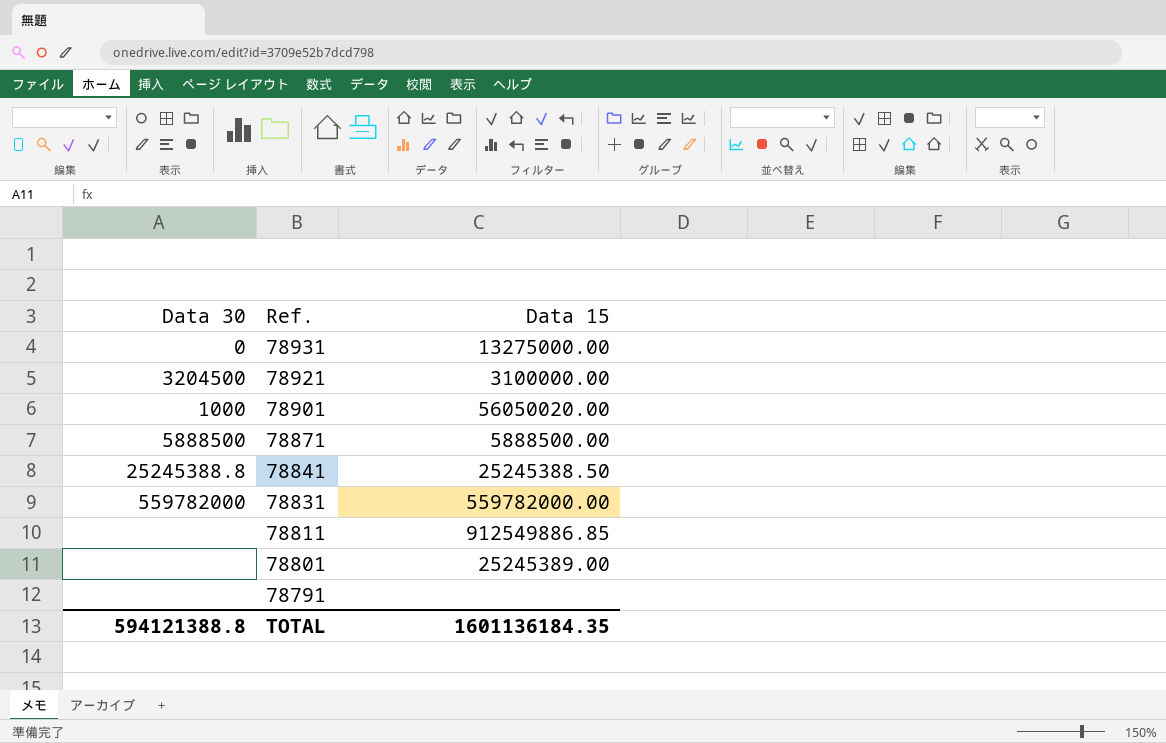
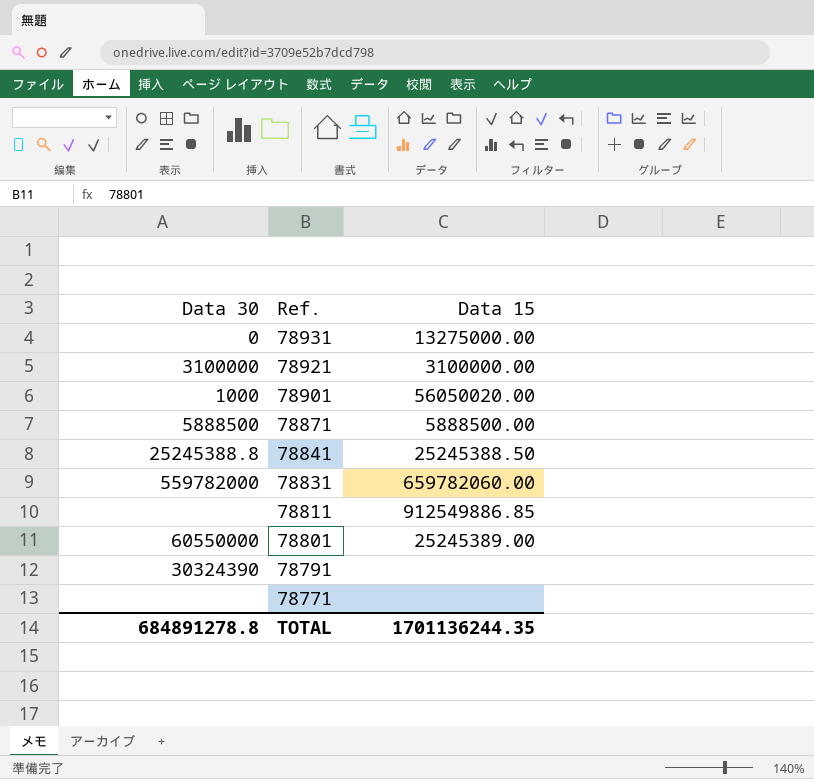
78921 | Data 30: 3204500 -> 3100000
78831 | Data 15: 559782000.00 -> 659782060.00
78801 | Data 30: none -> 60550000
78791 | Data 30: none -> 30324390
row 78771: none -> none | none
TOTAL | Data 30: 594121388.8 -> 684891278.8
TOTAL | Data 15: 1601136184.35 -> 1701136244.35

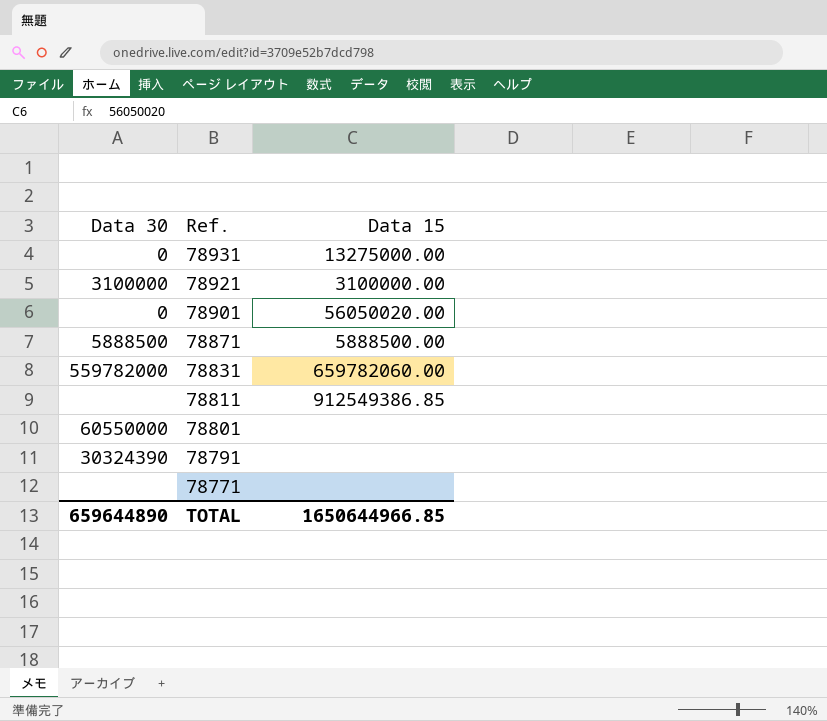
row 78841: 25245388.8 | 25245388.50 -> none
78901 | Data 30: 1000 -> 0
78811 | Data 15: 912549886.85 -> 912549386.85
78801 | Data 15: 25245389.00 -> none
TOTAL | Data 30: 684891278.8 -> 659644890
TOTAL | Data 15: 1701136244.35 -> 1650644966.85

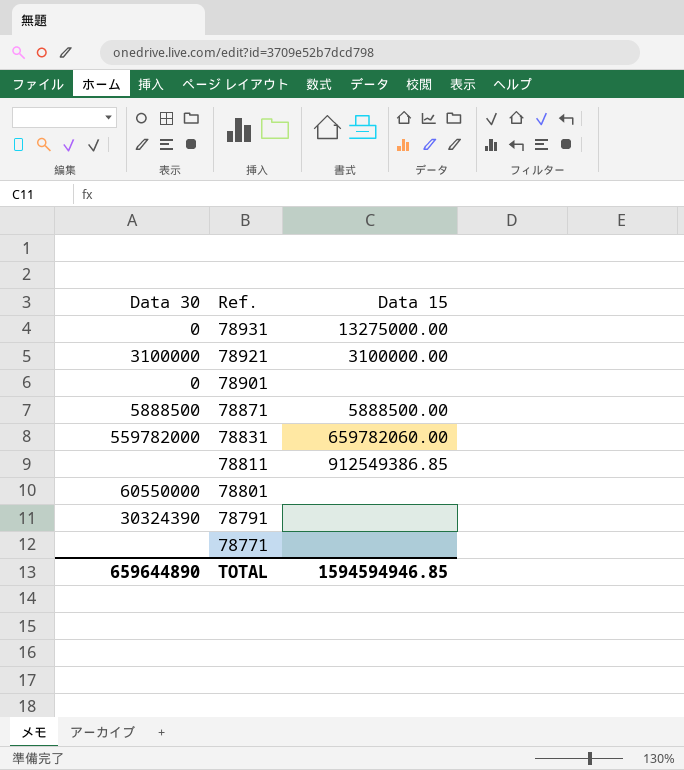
78901 | Data 15: 56050020.00 -> none
TOTAL | Data 15: 1650644966.85 -> 1594594946.85

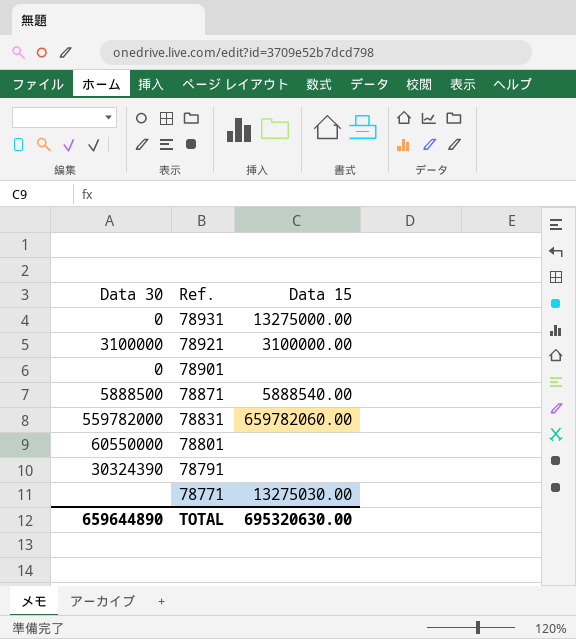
row 78811: none | 912549386.85 -> none
78871 | Data 15: 5888500.00 -> 5888540.00
78771 | Data 15: none -> 13275030.00
TOTAL | Data 15: 1594594946.85 -> 695320630.00

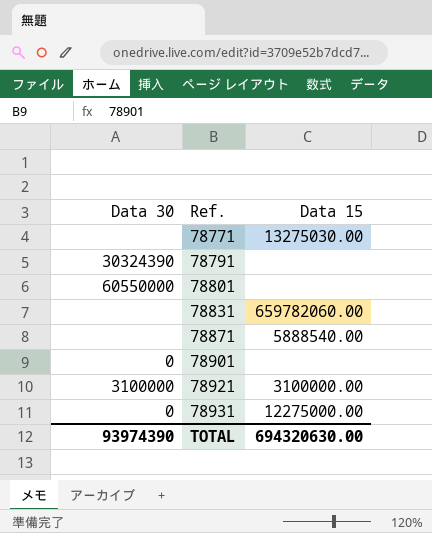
row order: Ref. descending -> Ref. ascending
78831 | Data 30: 559782000 -> none
78871 | Data 30: 5888500 -> none
78931 | Data 15: 13275000.00 -> 12275000.00
TOTAL | Data 30: 659644890 -> 93974390
TOTAL | Data 15: 695320630.00 -> 694320630.00

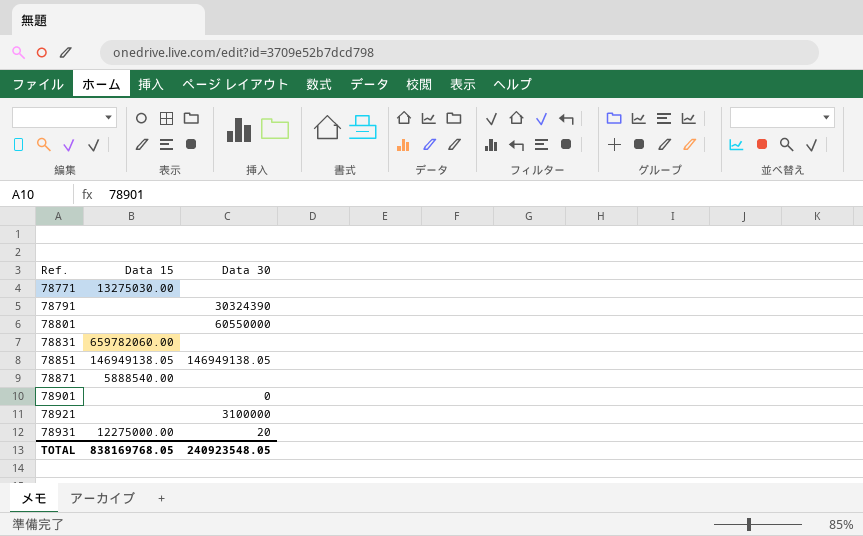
column Data 30 | position: 1 -> 3
row 78851: none -> 146949138.05 | 146949138.05
78921 | Data 15: 3100000.00 -> none
78931 | Data 30: 0 -> 20
TOTAL | Data 15: 694320630.00 -> 838169768.05
TOTAL | Data 30: 93974390 -> 240923548.05

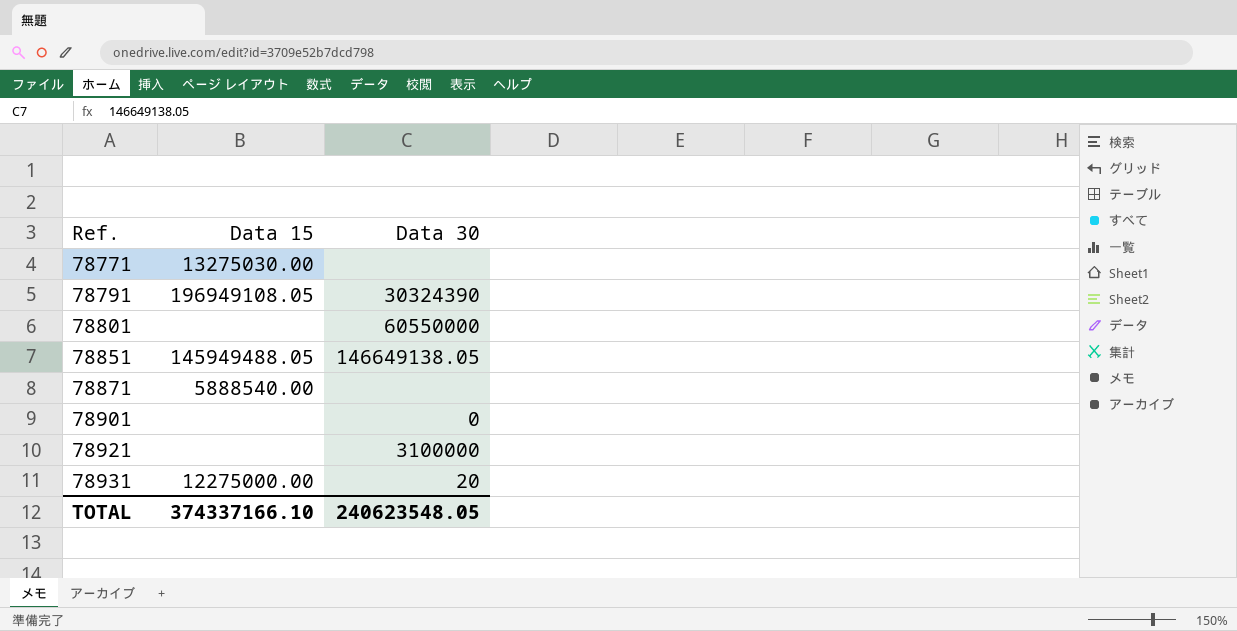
row 78831: 659782060.00 | none -> none
78791 | Data 15: none -> 196949108.05
78851 | Data 15: 146949138.05 -> 145949488.05
78851 | Data 30: 146949138.05 -> 146649138.05
TOTAL | Data 15: 838169768.05 -> 374337166.10
TOTAL | Data 30: 240923548.05 -> 240623548.05

